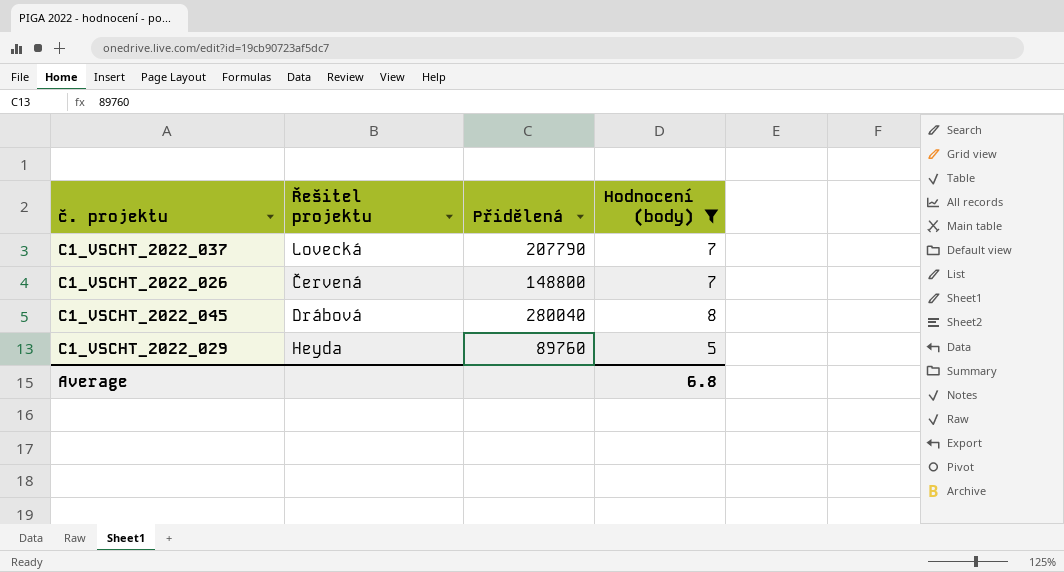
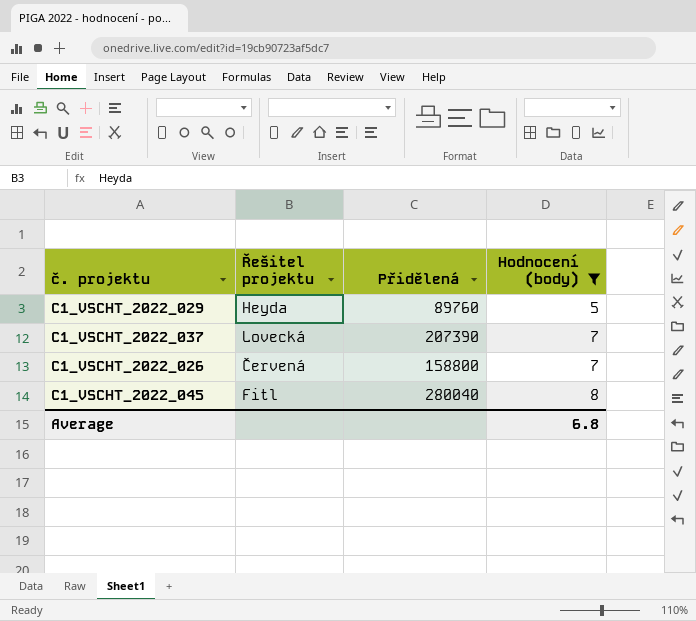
row order: none -> Hodnocení (body) ascending
C1_VSCHT_2022_037 | Přidělená: 207790 -> 207390
C1_VSCHT_2022_026 | Přidělená: 148800 -> 158800
C1_VSCHT_2022_045 | Řešitel projektu: Drábová -> Fitl

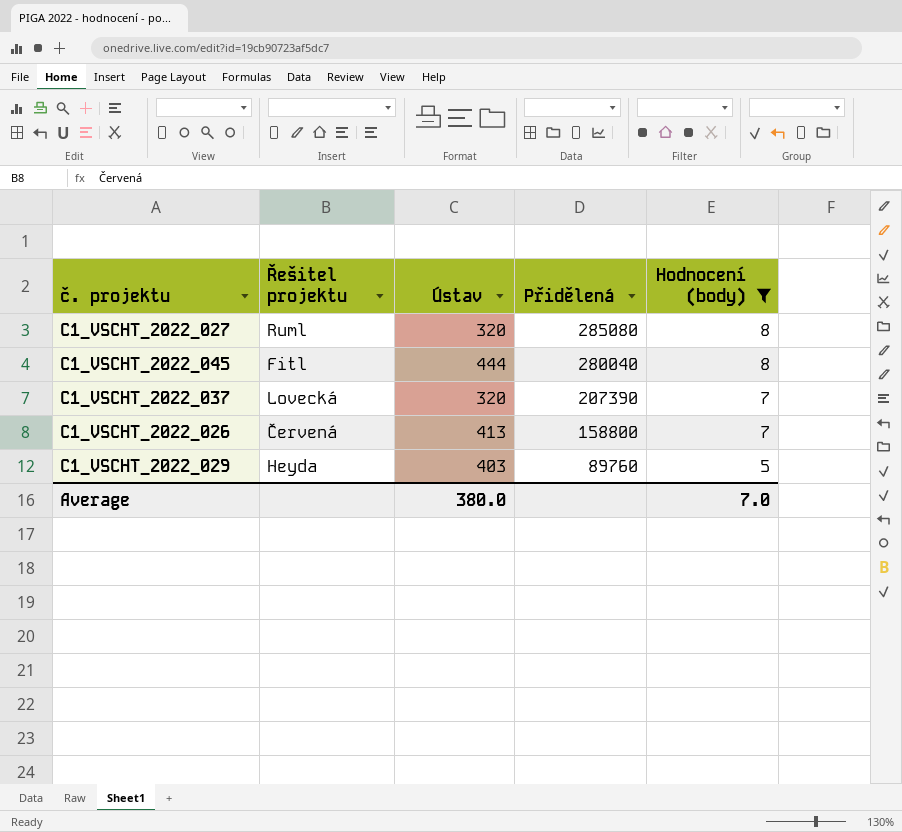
row order: Hodnocení (body) ascending -> Přidělená descending
column Ústav | position: none -> 3
row C1_VSCHT_2022_027: none -> Ruml | 320 | 285080 | 8
Average | Hodnocení (body): 6.8 -> 7.0

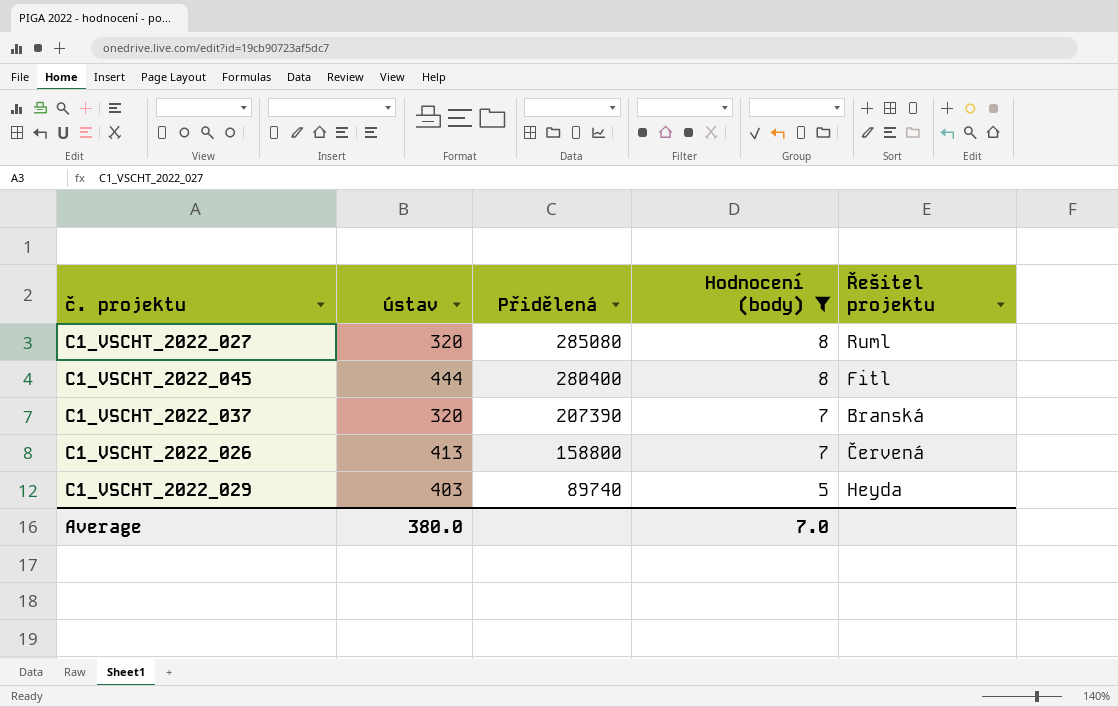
column name: Ústav -> ústav
column Řešitel projektu | position: 2 -> 5
C1_VSCHT_2022_045 | Přidělená: 280040 -> 280400
C1_VSCHT_2022_037 | Řešitel projektu: Lovecká -> Branská
C1_VSCHT_2022_029 | Přidělená: 89760 -> 89740

